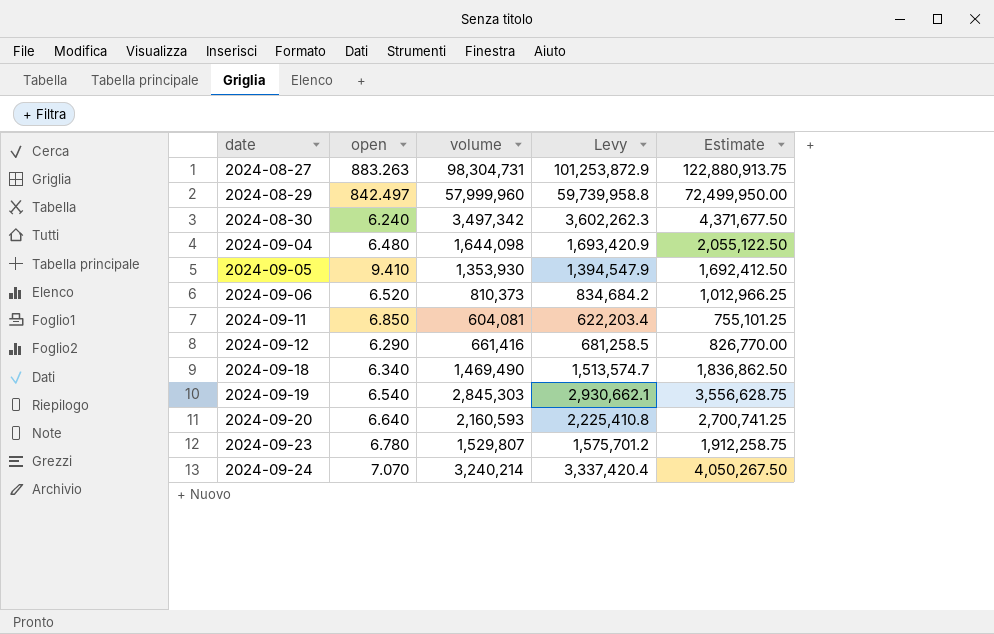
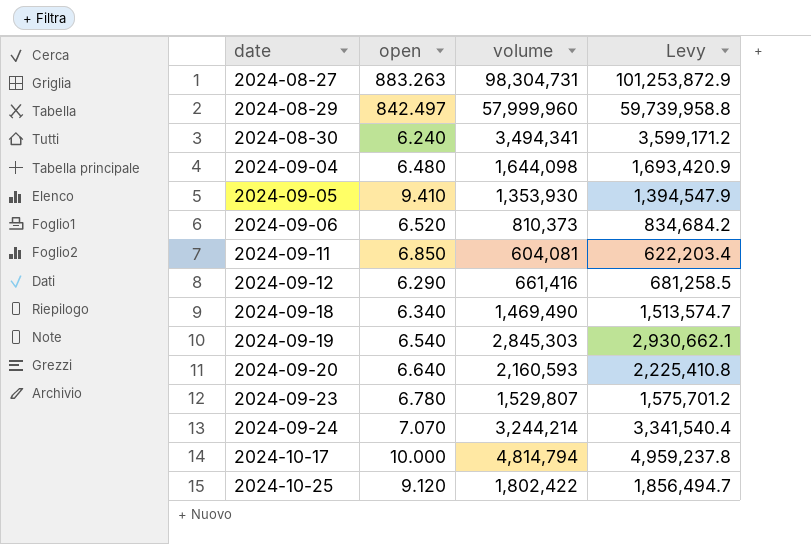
column Estimate | formula: [volume] * 1.25 -> none
2024-08-30 | volume: 3,497,342 -> 3,494,341
2024-08-30 | Levy: 3,602,262.3 -> 3,599,171.2
2024-09-24 | volume: 3,240,214 -> 3,244,214
2024-09-24 | Levy: 3,337,420.4 -> 3,341,540.4
row 2024-10-17: none -> 10.000 | 4,814,794 | 4,959,237.8
row 2024-10-25: none -> 9.120 | 1,802,422 | 1,856,494.7

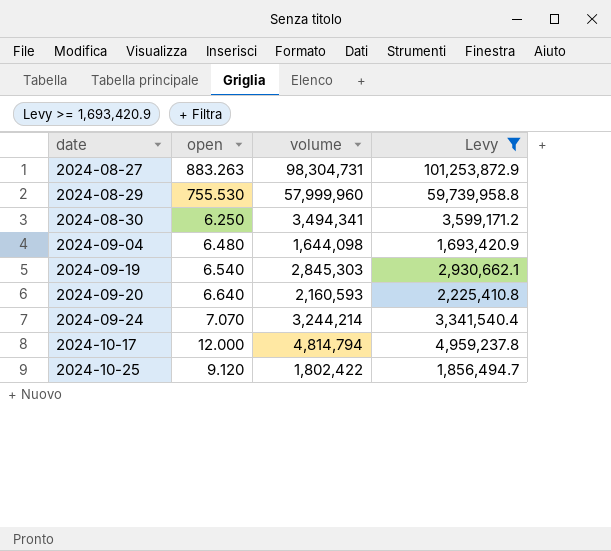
filter: none -> Levy >= 1,693,420.9
2024-08-29 | open: 842.497 -> 755.530
2024-08-30 | open: 6.240 -> 6.250
2024-10-17 | open: 10.000 -> 12.000

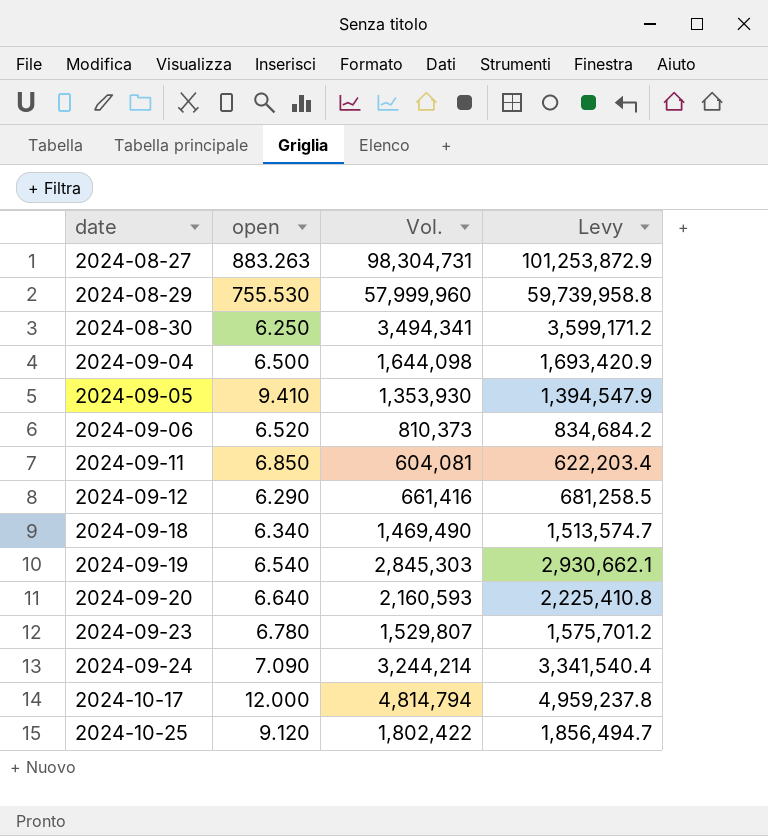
filter: Levy >= 1,693,420.9 -> none
column name: volume -> Vol.
2024-09-04 | open: 6.480 -> 6.500
2024-09-24 | open: 7.070 -> 7.090

